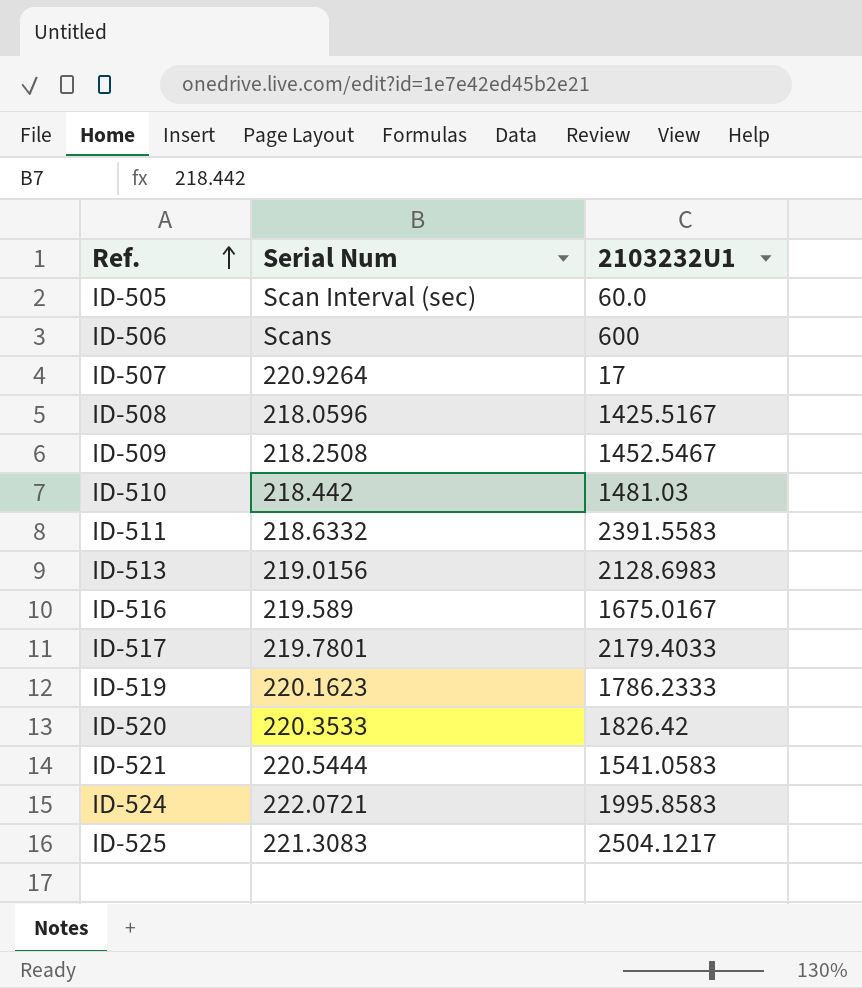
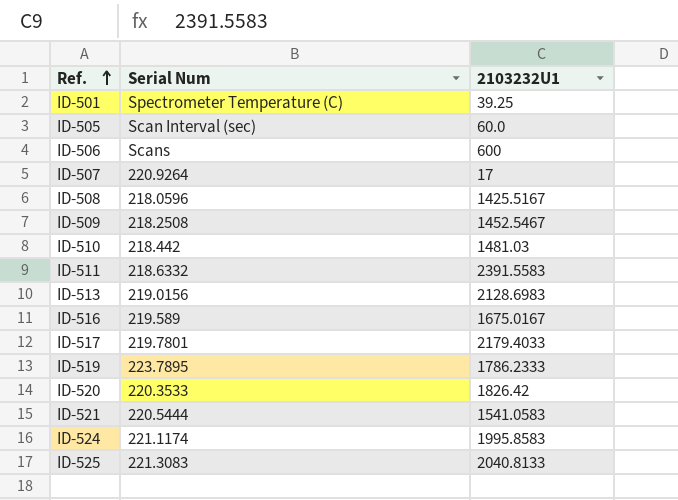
row ID-501: none -> Spectrometer Temperature (C) | 39.25
ID-519 | Serial Num: 220.1623 -> 223.7895
ID-524 | Serial Num: 222.0721 -> 221.1174
ID-525 | 2103232U1: 2504.1217 -> 2040.8133

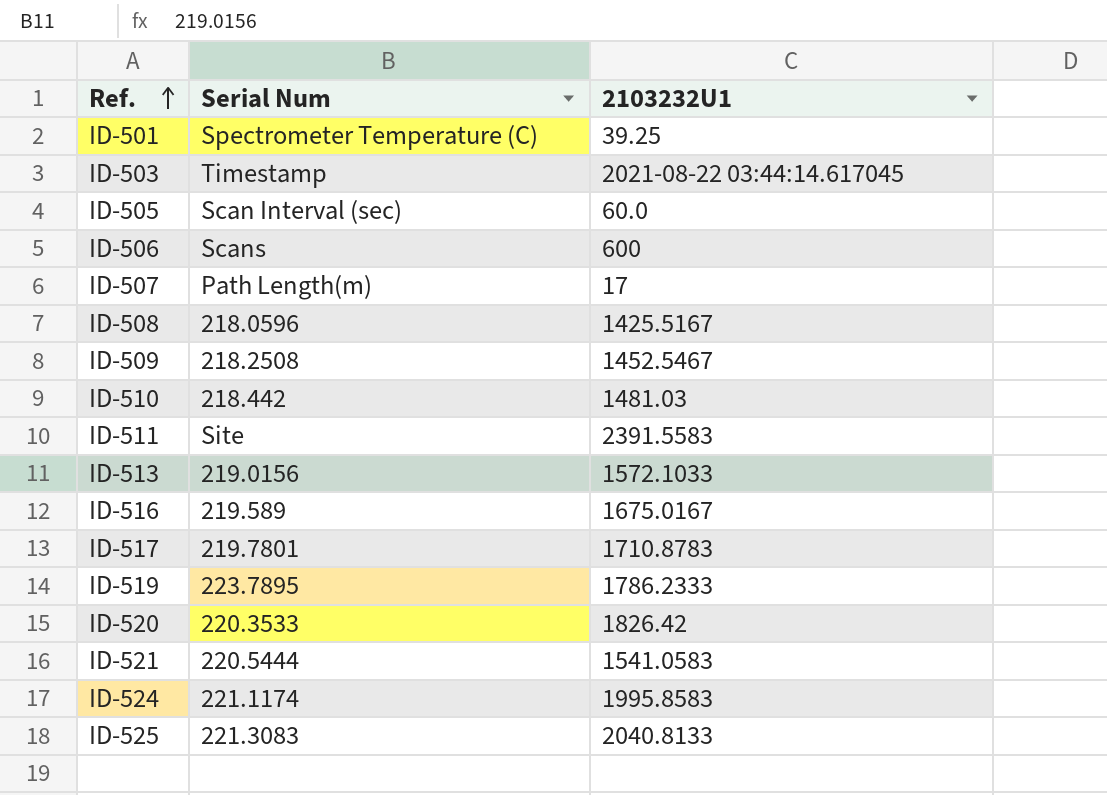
row ID-503: none -> Timestamp | 2021-08-22 03:44:14.617045
ID-507 | Serial Num: 220.9264 -> Path Length(m)
ID-511 | Serial Num: 218.6332 -> Site
ID-513 | 2103232U1: 2128.6983 -> 1572.1033
ID-517 | 2103232U1: 2179.4033 -> 1710.8783

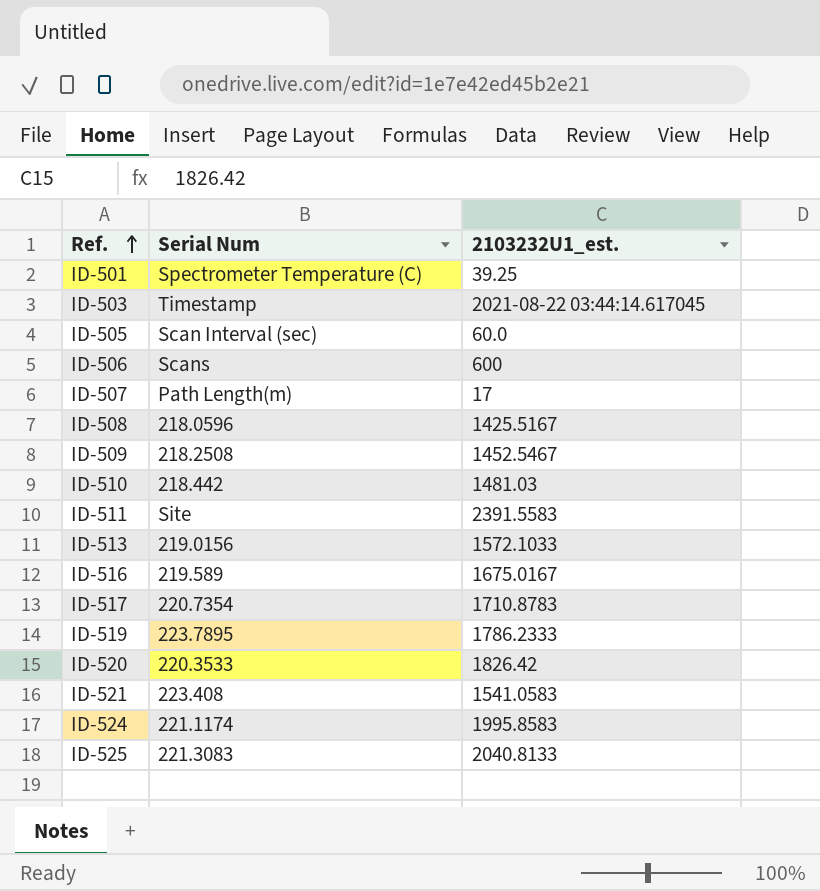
column name: 2103232U1 -> 2103232U1_est.
ID-517 | Serial Num: 219.7801 -> 220.7354
ID-521 | Serial Num: 220.5444 -> 223.408

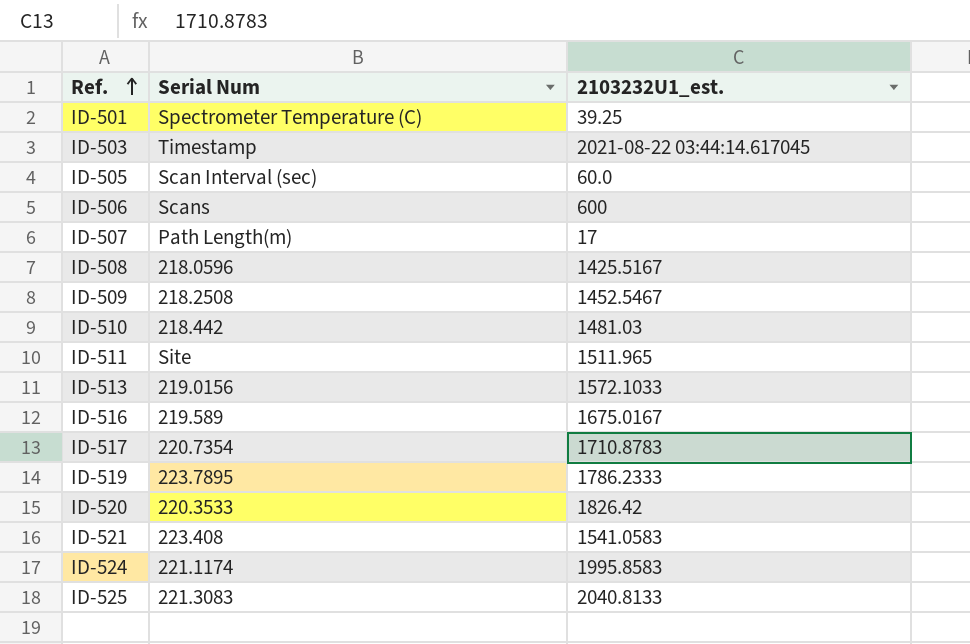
ID-511 | 2103232U1_est.: 2391.5583 -> 1511.965

